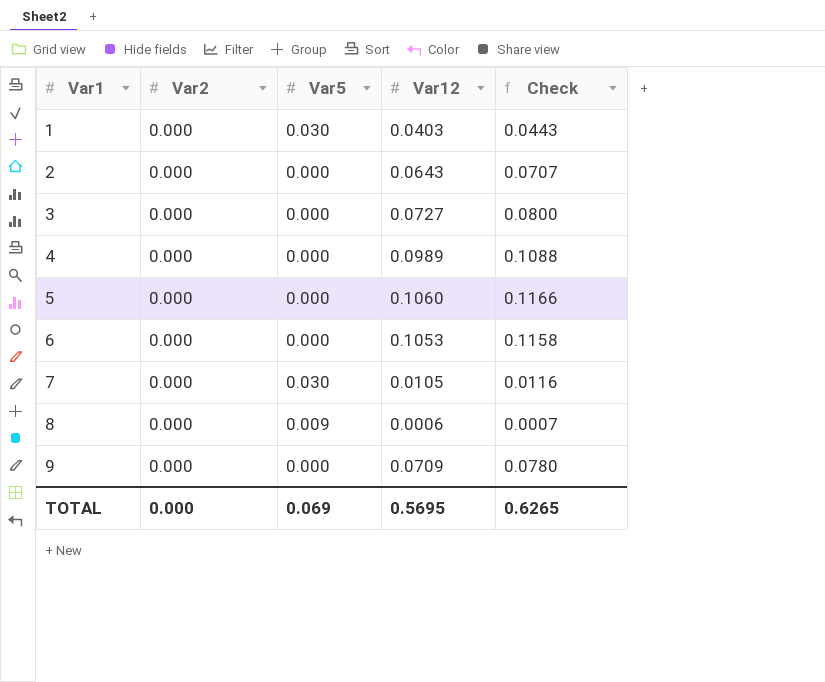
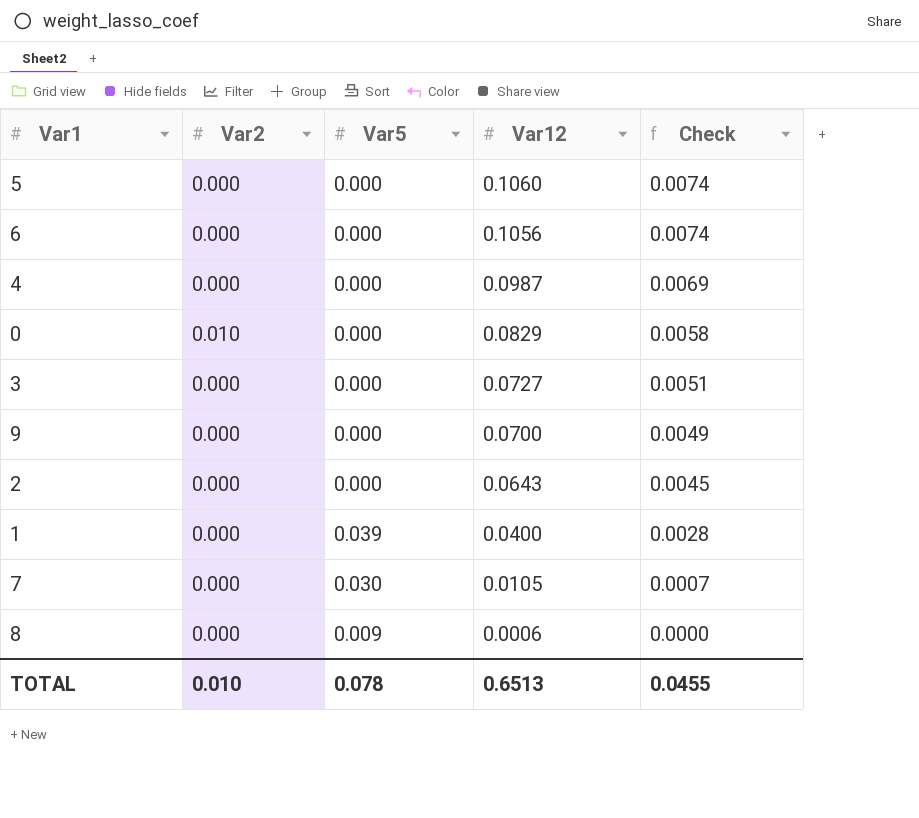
row order: Var1 ascending -> Var12 descending
column Check | formula: [Var12] * 1.1 -> [Var12] * 0.07
6 | Var12: 0.1053 -> 0.1056
4 | Var12: 0.0989 -> 0.0987
row 0: none -> 0.010 | 0.000 | 0.0829 | 0.0058
9 | Var12: 0.0709 -> 0.0700
1 | Var5: 0.030 -> 0.039
1 | Var12: 0.0403 -> 0.0400
TOTAL | Var2: 0.000 -> 0.010
TOTAL | Var5: 0.069 -> 0.078
TOTAL | Var12: 0.5695 -> 0.6513
TOTAL | Check: 0.6265 -> 0.0455

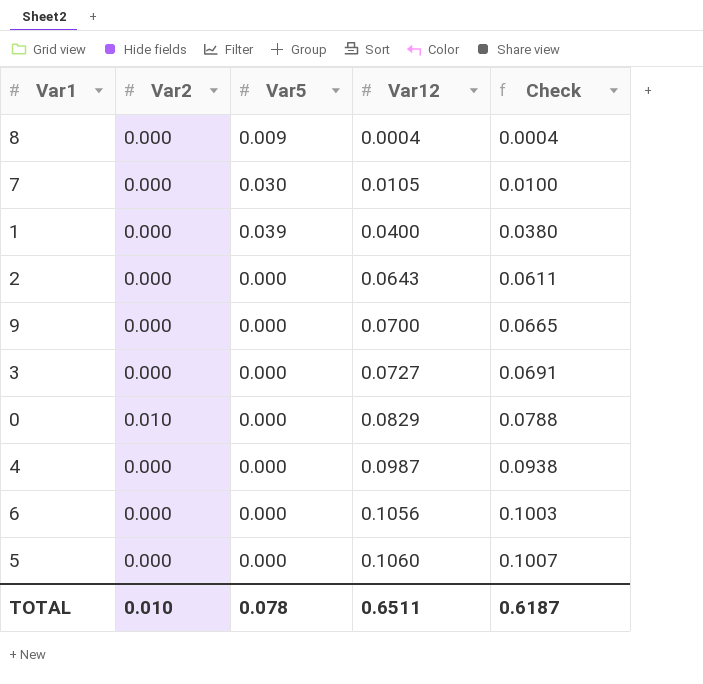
row order: Var12 descending -> Var12 ascending
column Check | formula: [Var12] * 0.07 -> [Var12] * 0.95
8 | Var12: 0.0006 -> 0.0004
TOTAL | Var12: 0.6513 -> 0.6511
TOTAL | Check: 0.0455 -> 0.6187

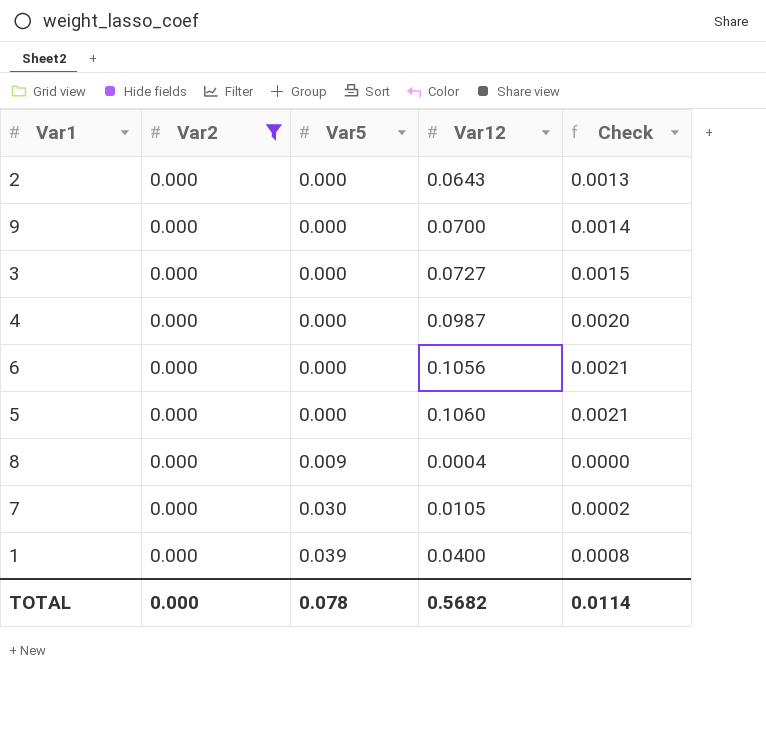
filter: none -> Var2 = 0.000
row order: Var12 ascending -> Var5 ascending
column Check | formula: [Var12] * 0.95 -> [Var12] * 0.02
TOTAL | Var2: 0.010 -> 0.000
TOTAL | Var12: 0.6511 -> 0.5682
TOTAL | Check: 0.6187 -> 0.0114

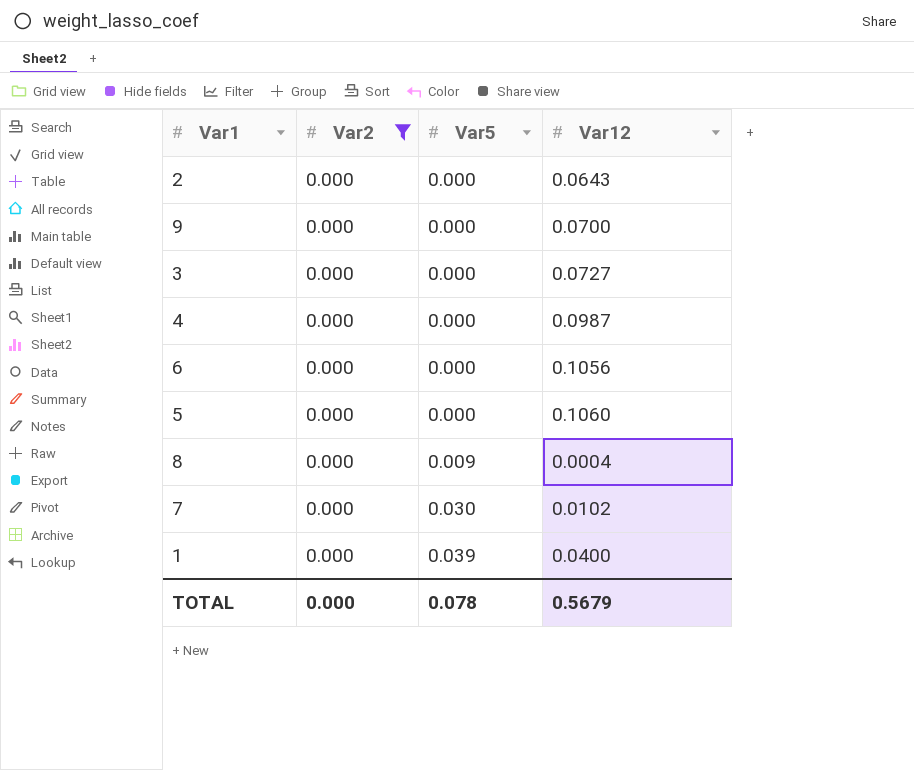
column Check | formula: [Var12] * 0.02 -> none
7 | Var12: 0.0105 -> 0.0102
TOTAL | Var12: 0.5682 -> 0.5679

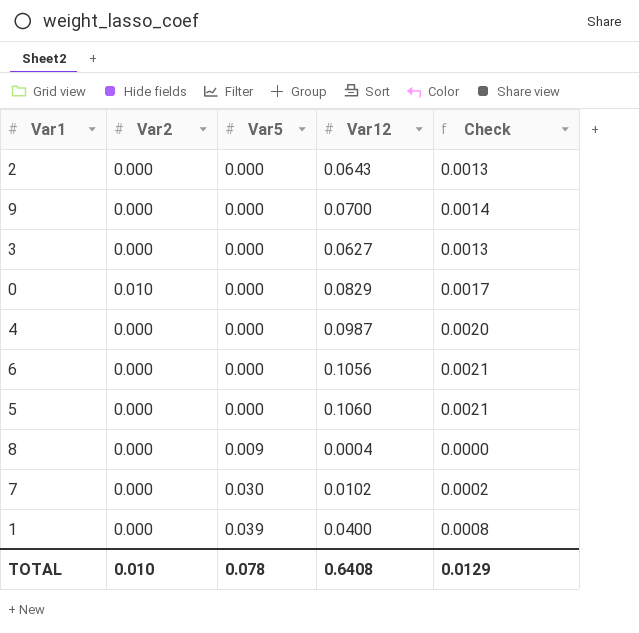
filter: Var2 = 0.000 -> none
column Check | formula: none -> [Var12] * 0.02
3 | Var12: 0.0727 -> 0.0627
TOTAL | Var2: 0.000 -> 0.010
TOTAL | Var12: 0.5679 -> 0.6408

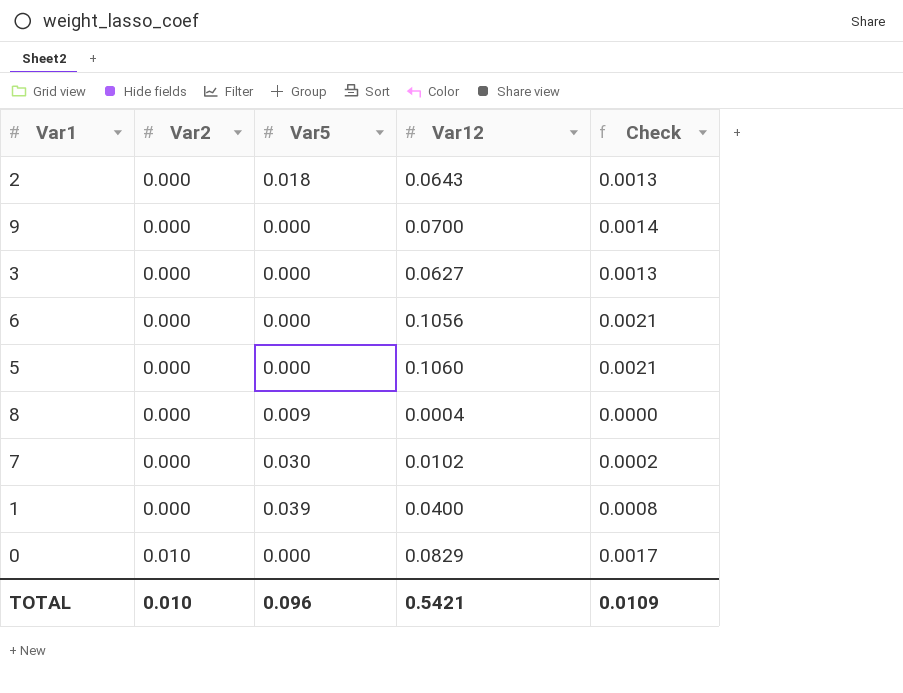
row order: Var5 ascending -> Var2 ascending
row 4: 0.000 | 0.000 | 0.0987 | 0.0020 -> none
2 | Var5: 0.000 -> 0.018
TOTAL | Var5: 0.078 -> 0.096
TOTAL | Var12: 0.6408 -> 0.5421
TOTAL | Check: 0.0129 -> 0.0109

